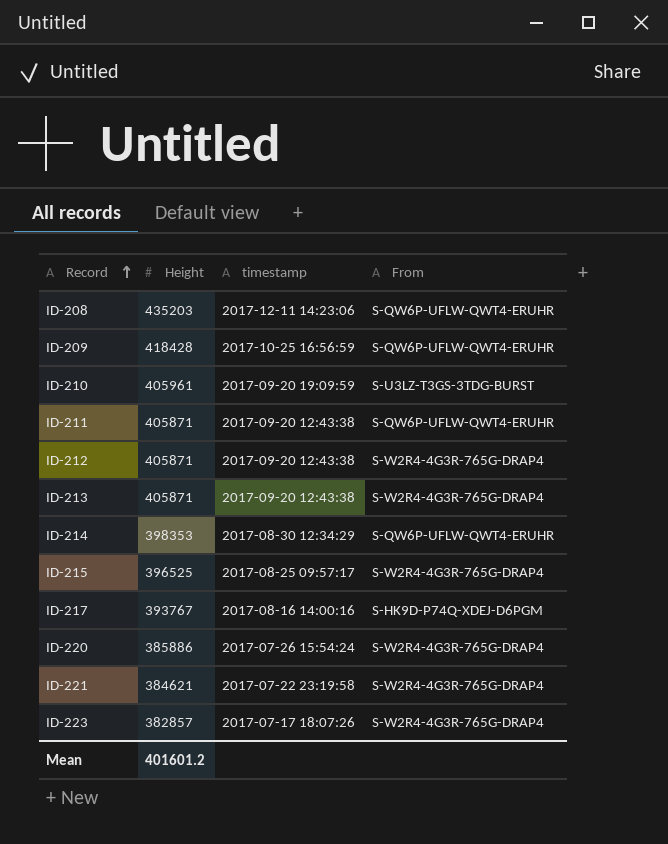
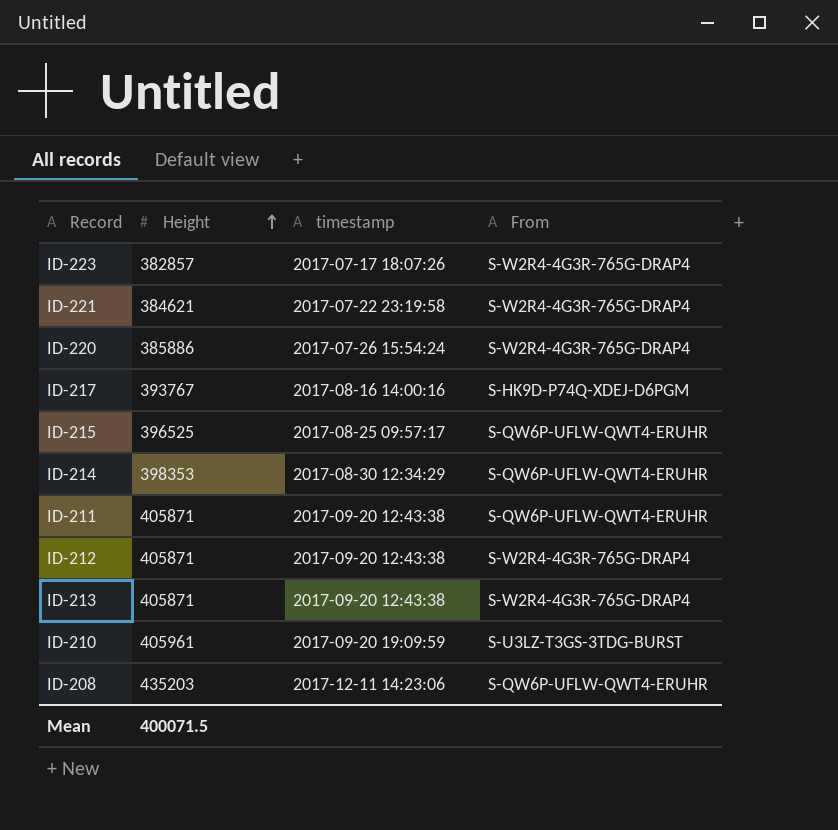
row order: Record ascending -> Height ascending
row ID-209: 418428 | 2017-10-25 16:56:59 | S-QW6P-UFLW-QWT4-ERUHR -> none
ID-215 | From: S-W2R4-4G3R-765G-DRAP4 -> S-QW6P-UFLW-QWT4-ERUHR
Mean | Height: 401601.2 -> 400071.5

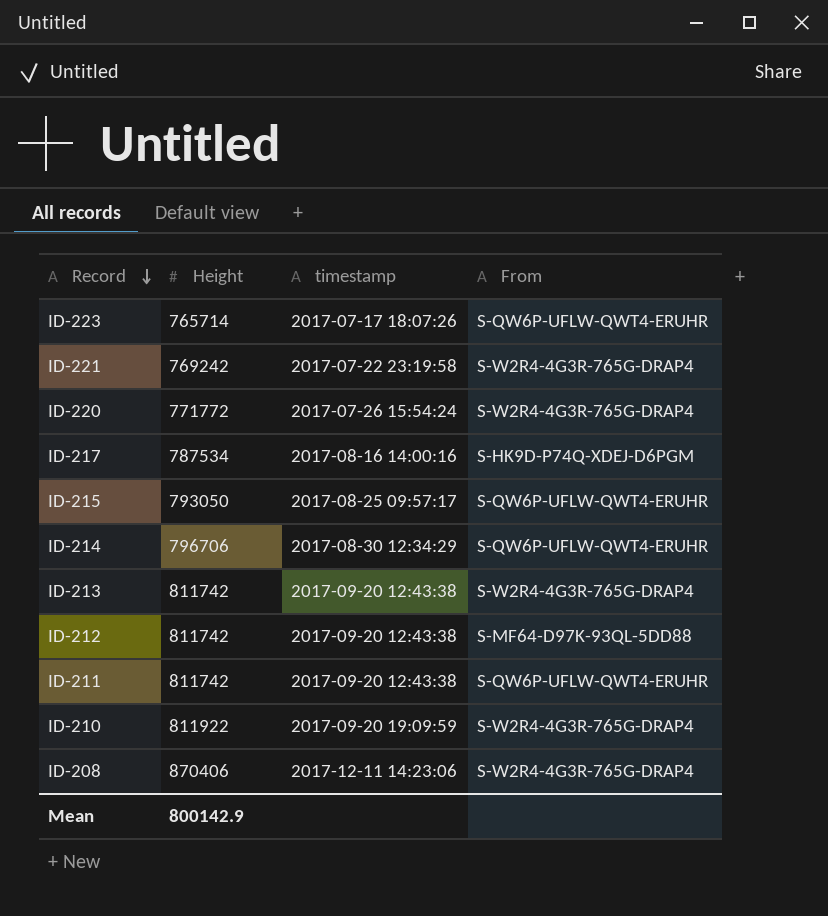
row order: Height ascending -> Record descending
ID-223 | Height: 382857 -> 765714
ID-223 | From: S-W2R4-4G3R-765G-DRAP4 -> S-QW6P-UFLW-QWT4-ERUHR
ID-221 | Height: 384621 -> 769242
ID-220 | Height: 385886 -> 771772
ID-217 | Height: 393767 -> 787534
ID-215 | Height: 396525 -> 793050
ID-214 | Height: 398353 -> 796706
ID-213 | Height: 405871 -> 811742
ID-212 | Height: 405871 -> 811742
ID-212 | From: S-W2R4-4G3R-765G-DRAP4 -> S-MF64-D97K-93QL-5DD88
ID-211 | Height: 405871 -> 811742
ID-210 | Height: 405961 -> 811922
ID-210 | From: S-U3LZ-T3GS-3TDG-BURST -> S-W2R4-4G3R-765G-DRAP4
ID-208 | Height: 435203 -> 870406
ID-208 | From: S-QW6P-UFLW-QWT4-ERUHR -> S-W2R4-4G3R-765G-DRAP4
Mean | Height: 400071.5 -> 800142.9

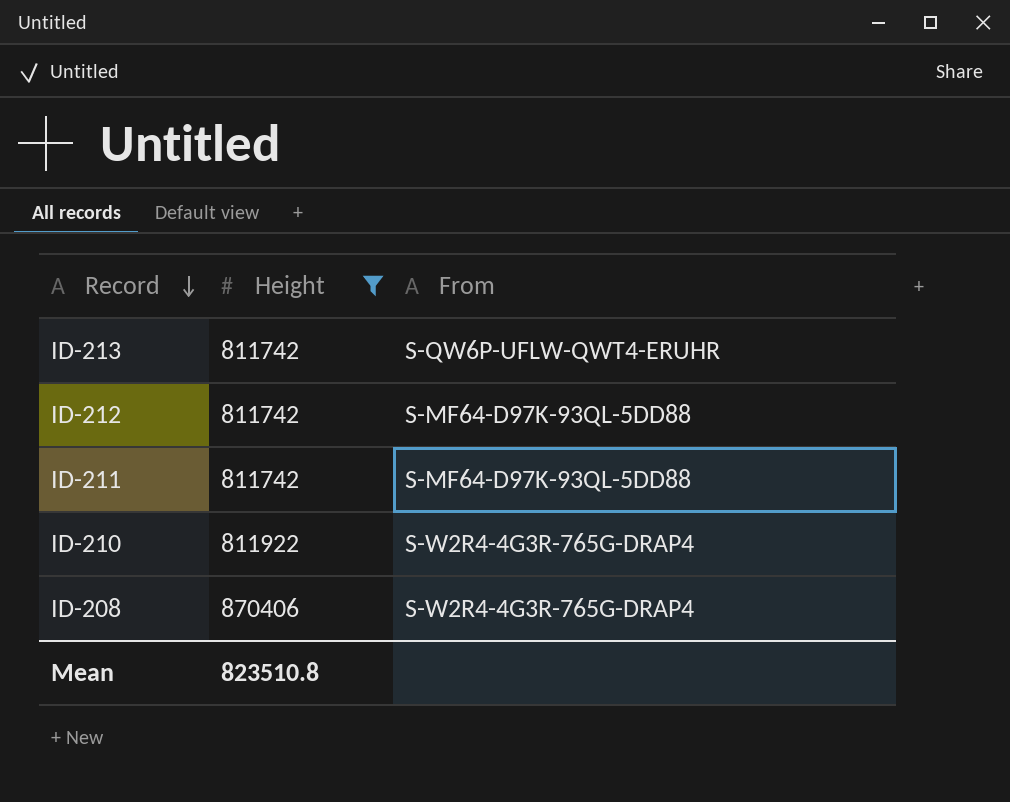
filter: none -> Height >= 811742
column timestamp | position: 3 -> none
ID-213 | From: S-W2R4-4G3R-765G-DRAP4 -> S-QW6P-UFLW-QWT4-ERUHR
ID-211 | From: S-QW6P-UFLW-QWT4-ERUHR -> S-MF64-D97K-93QL-5DD88
Mean | Height: 800142.9 -> 823510.8

